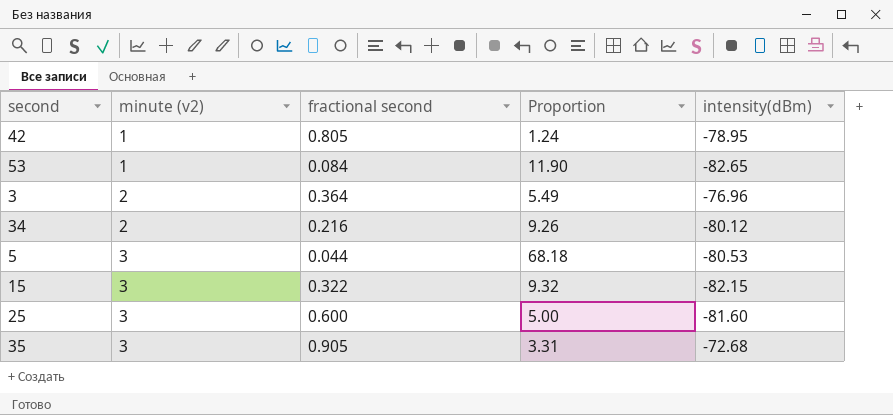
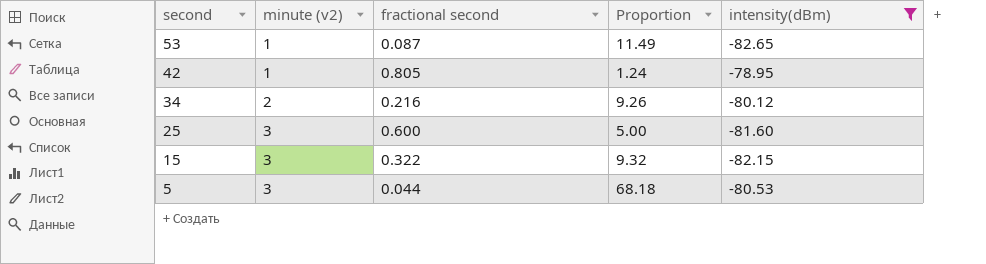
filter: none -> intensity(dBm) <= -78.95
row order: minute (v2) ascending -> second descending
53 | fractional second: 0.084 -> 0.087
53 | Proportion: 11.90 -> 11.49

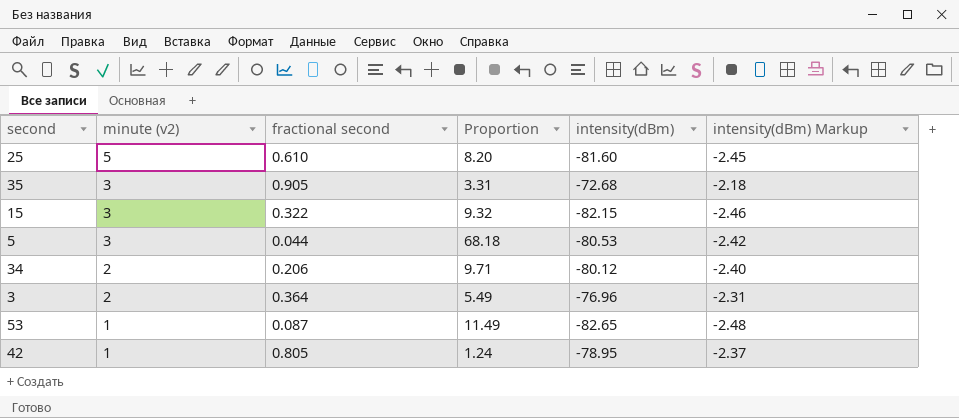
filter: intensity(dBm) <= -78.95 -> none
row order: second descending -> minute (v2) descending
column intensity(dBm) Markup | formula: none -> [intensity(dBm)] * 0.03
25 | minute (v2): 3 -> 5
25 | fractional second: 0.600 -> 0.610
25 | Proportion: 5.00 -> 8.20
34 | fractional second: 0.216 -> 0.206
34 | Proportion: 9.26 -> 9.71

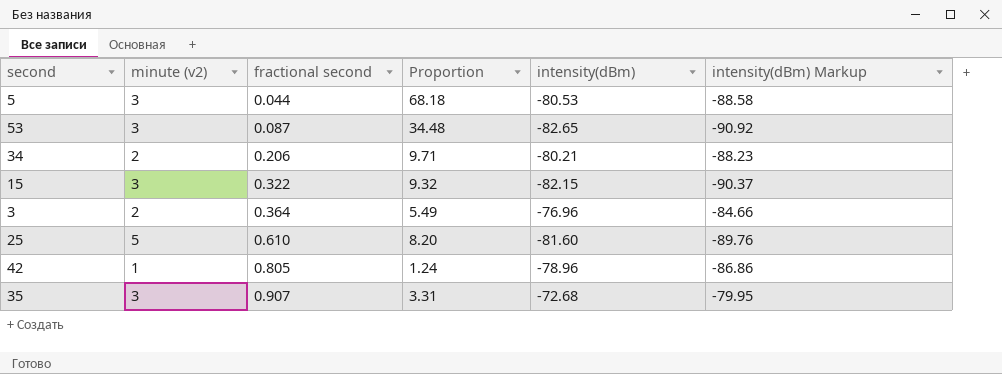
row order: minute (v2) descending -> fractional second ascending
column intensity(dBm) Markup | formula: [intensity(dBm)] * 0.03 -> [intensity(dBm)] * 1.1
53 | minute (v2): 1 -> 3
53 | Proportion: 11.49 -> 34.48
34 | intensity(dBm): -80.12 -> -80.21
42 | intensity(dBm): -78.95 -> -78.96
35 | fractional second: 0.905 -> 0.907

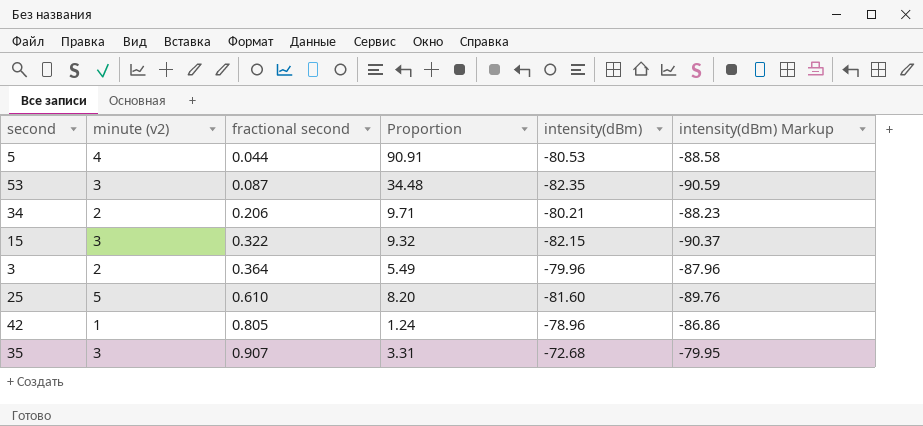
5 | minute (v2): 3 -> 4
5 | Proportion: 68.18 -> 90.91
53 | intensity(dBm): -82.65 -> -82.35
53 | intensity(dBm) Markup: -90.92 -> -90.59
3 | intensity(dBm): -76.96 -> -79.96
3 | intensity(dBm) Markup: -84.66 -> -87.96

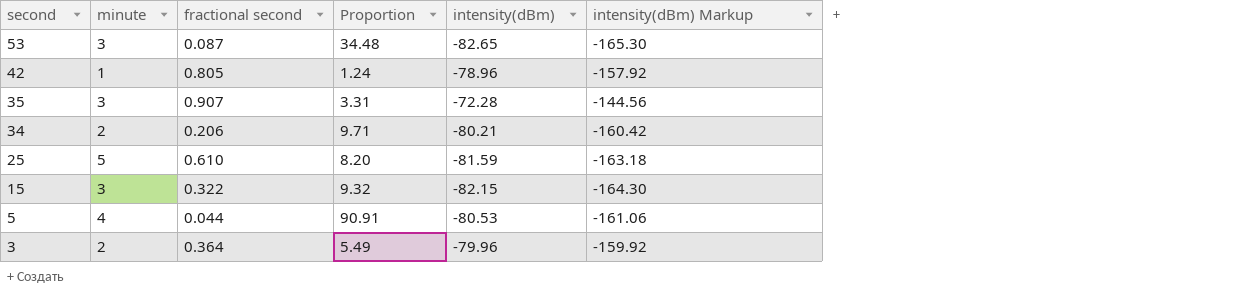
row order: fractional second ascending -> second descending
column name: minute (v2) -> minute
column intensity(dBm) Markup | formula: [intensity(dBm)] * 1.1 -> [intensity(dBm)] * 2
53 | intensity(dBm): -82.35 -> -82.65
35 | intensity(dBm): -72.68 -> -72.28
25 | intensity(dBm): -81.60 -> -81.59

